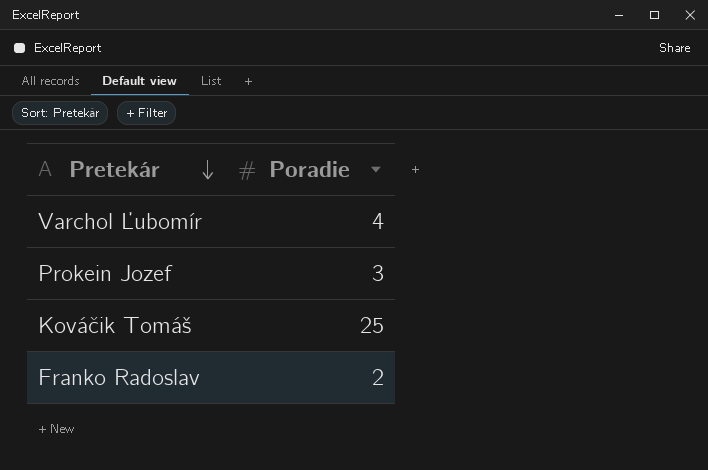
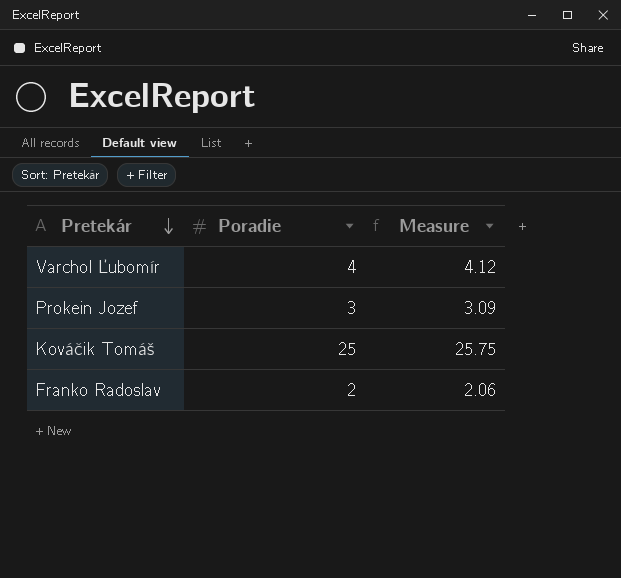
column Measure | formula: none -> [Poradie] * 1.03

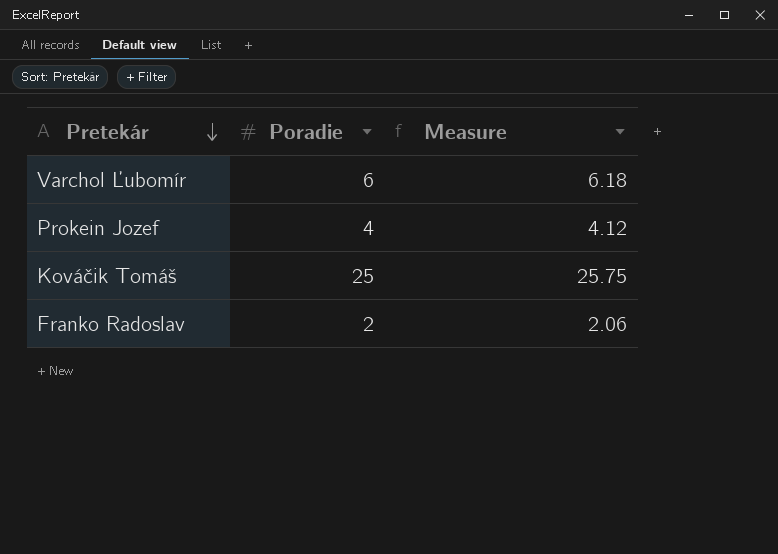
Varchol Ľubomír | Poradie: 4 -> 6
Varchol Ľubomír | Measure: 4.12 -> 6.18
Prokein Jozef | Poradie: 3 -> 4
Prokein Jozef | Measure: 3.09 -> 4.12

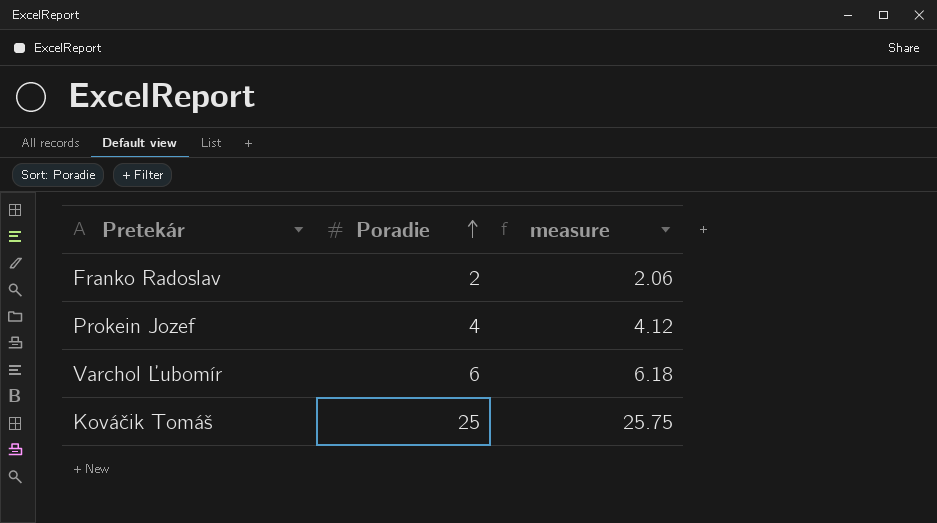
row order: Pretekár descending -> Poradie ascending
column name: Measure -> measure

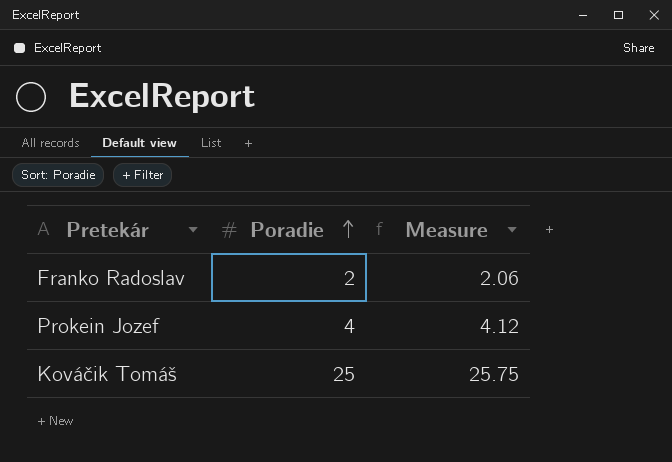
column name: measure -> Measure
row Varchol Ľubomír: 6 | 6.18 -> none

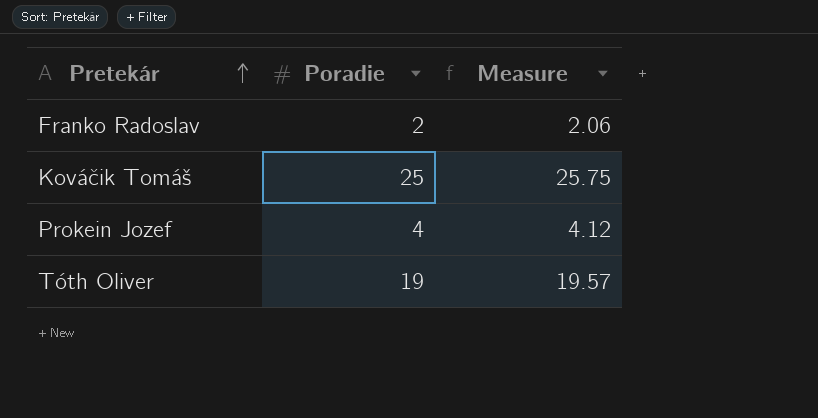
row order: Poradie ascending -> Pretekár ascending
row Tóth Oliver: none -> 19 | 19.57

